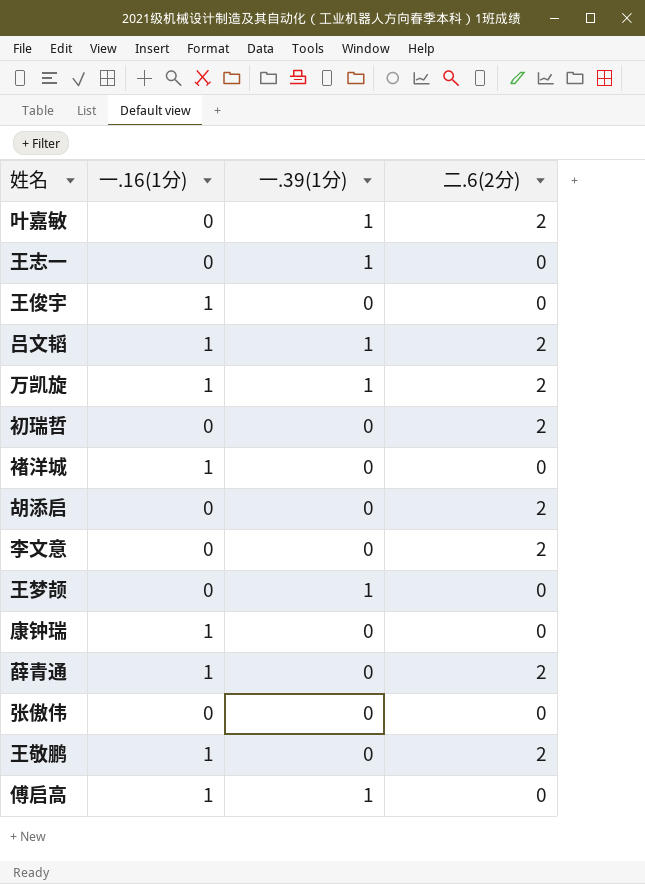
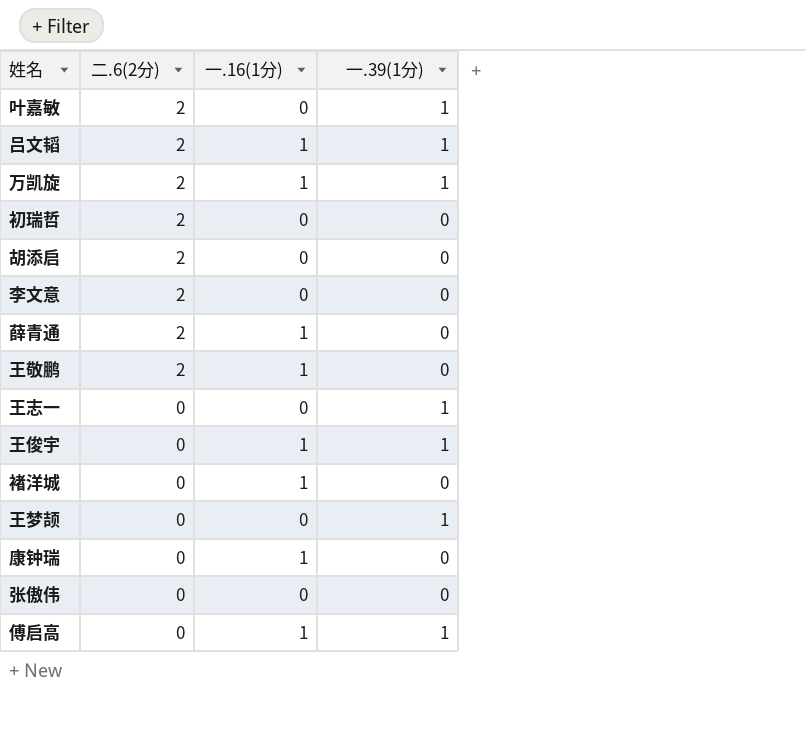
row order: none -> 二.6(2分) descending
column 二.6(2分) | position: 4 -> 2
王俊宇 | 一.39(1分): 0 -> 1

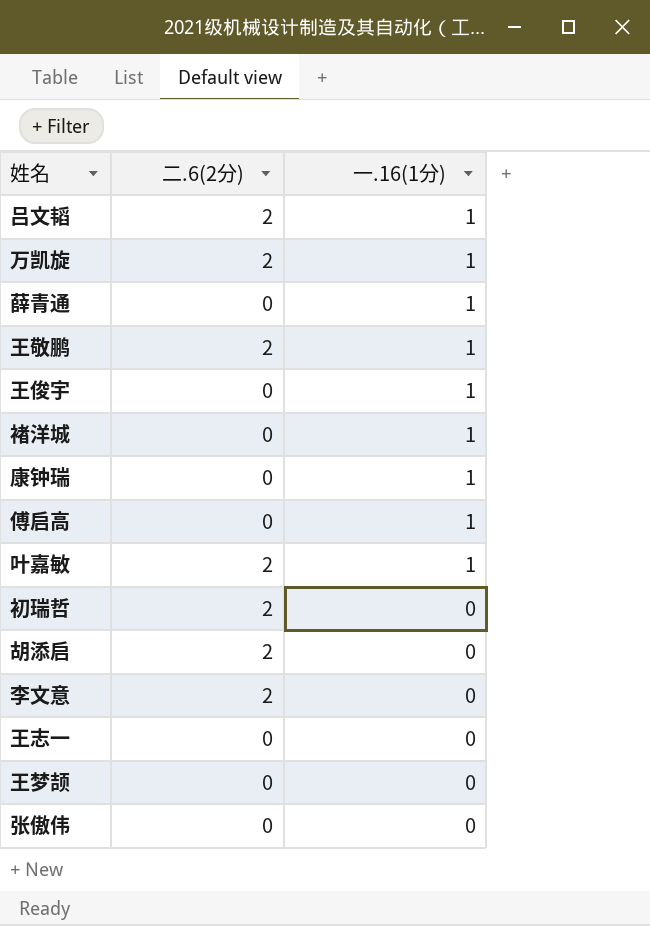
row order: 二.6(2分) descending -> 一.16(1分) descending
column 一.39(1分) | position: 4 -> none
薛青通 | 二.6(2分): 2 -> 0
叶嘉敏 | 一.16(1分): 0 -> 1

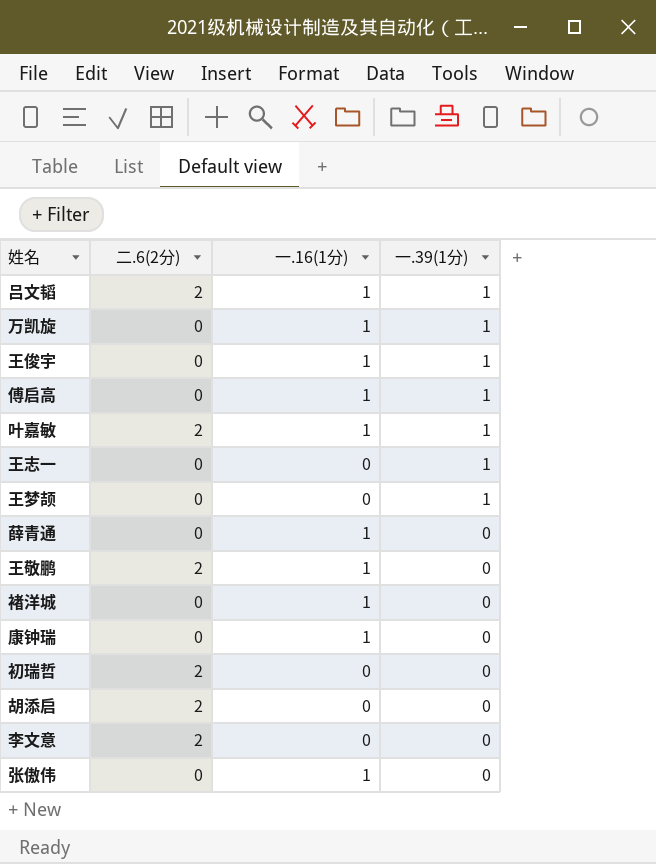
row order: 一.16(1分) descending -> 一.39(1分) descending
column 一.39(1分) | position: none -> 4
万凯旋 | 二.6(2分): 2 -> 0
张傲伟 | 一.16(1分): 0 -> 1

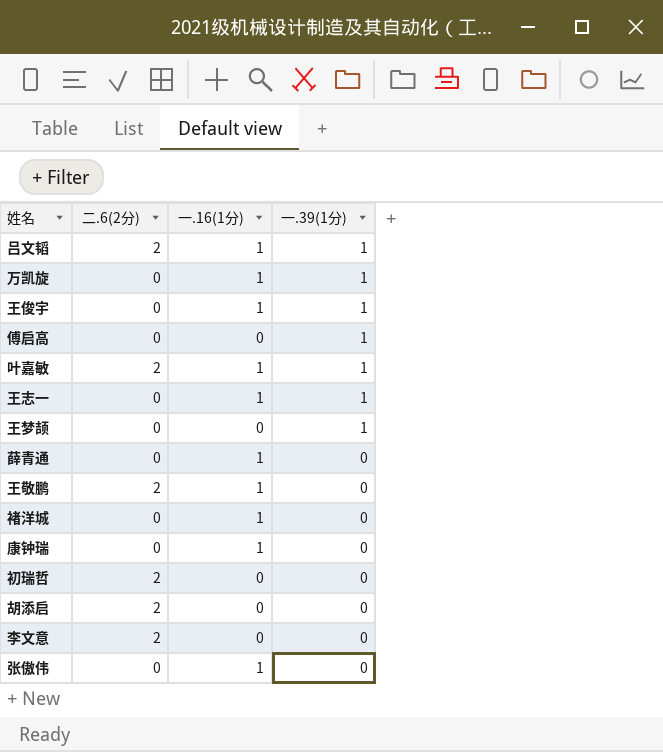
傅启高 | 一.16(1分): 1 -> 0
王志一 | 一.16(1分): 0 -> 1

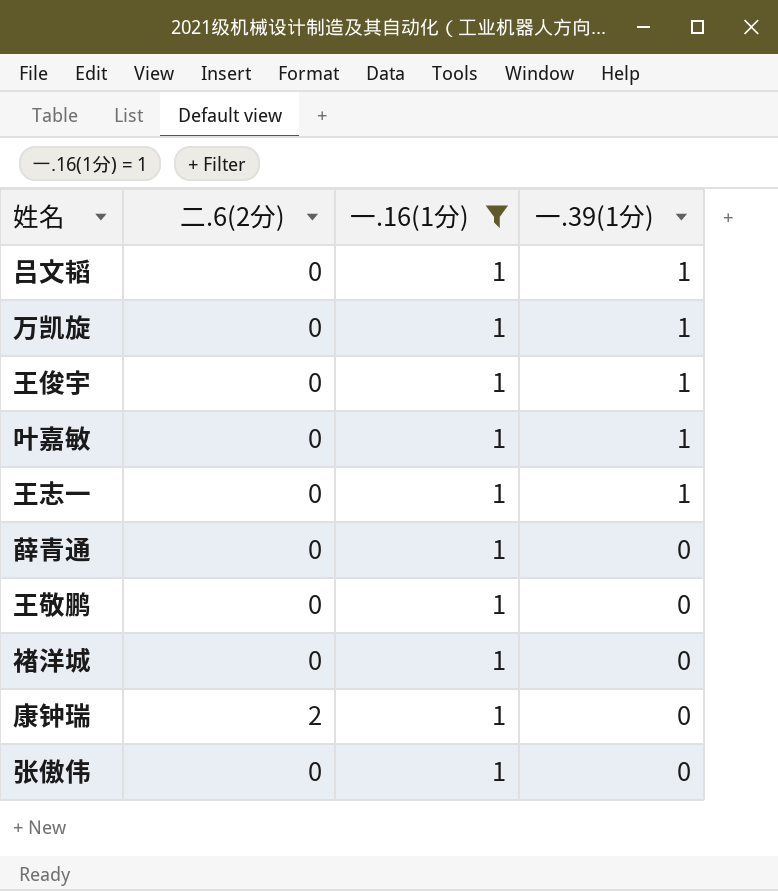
filter: none -> 一.16(1分) = 1
吕文韬 | 二.6(2分): 2 -> 0
叶嘉敏 | 二.6(2分): 2 -> 0
王敬鹏 | 二.6(2分): 2 -> 0
康钟瑞 | 二.6(2分): 0 -> 2

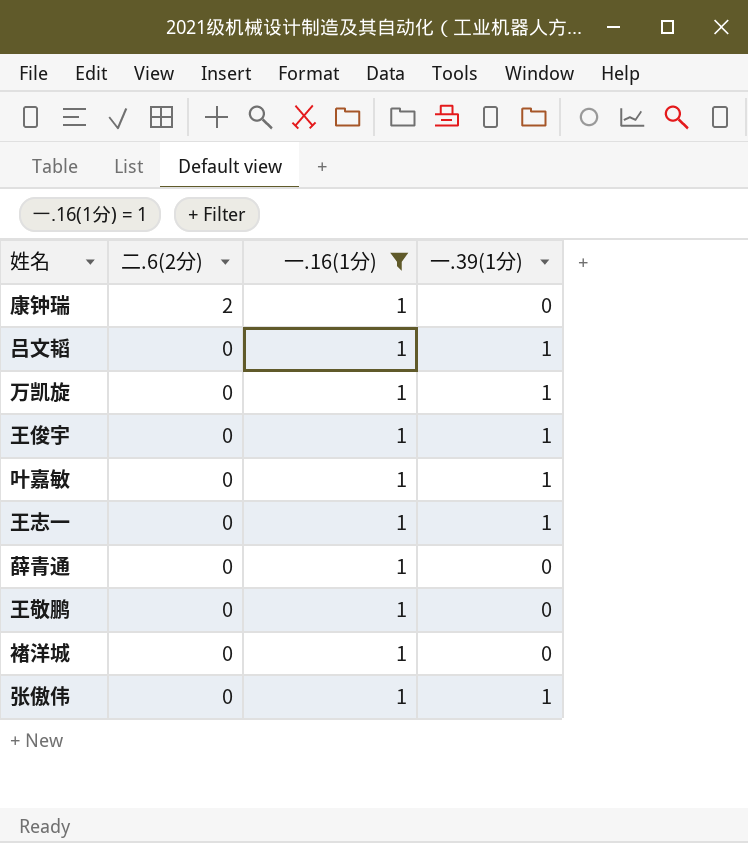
row order: 一.39(1分) descending -> 二.6(2分) descending
张傲伟 | 一.39(1分): 0 -> 1

